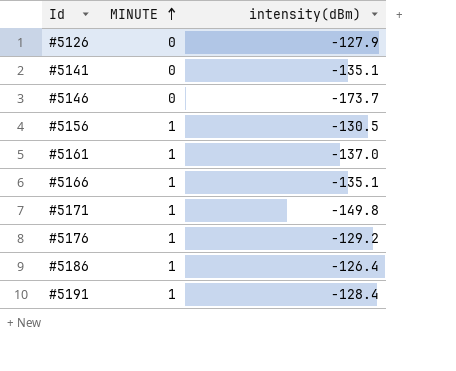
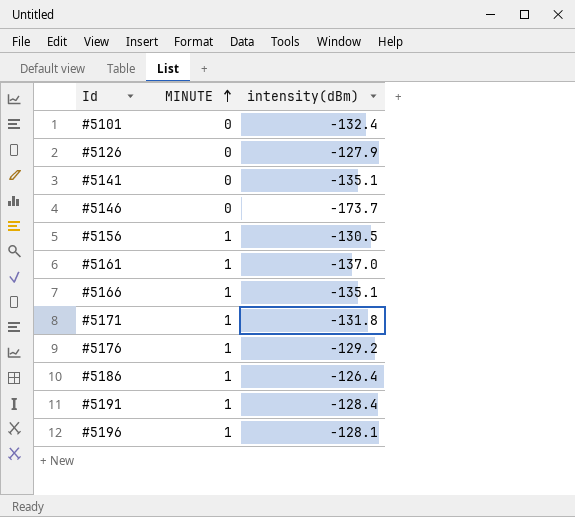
row #5101: none -> 0 | -132.4
#5171 | intensity(dBm): -149.8 -> -131.8
row #5196: none -> 1 | -128.1

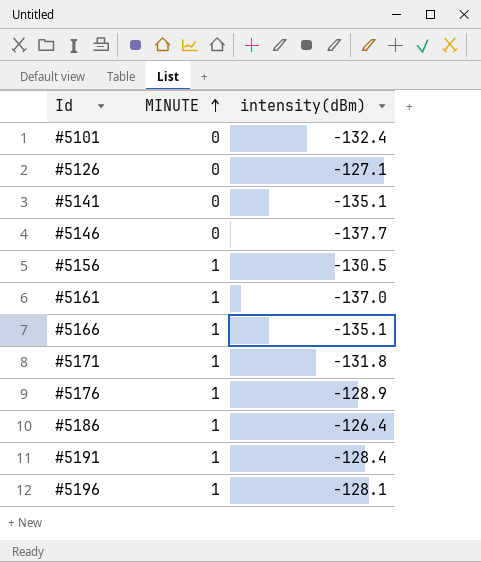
#5126 | intensity(dBm): -127.9 -> -127.1
#5146 | intensity(dBm): -173.7 -> -137.7
#5176 | intensity(dBm): -129.2 -> -128.9

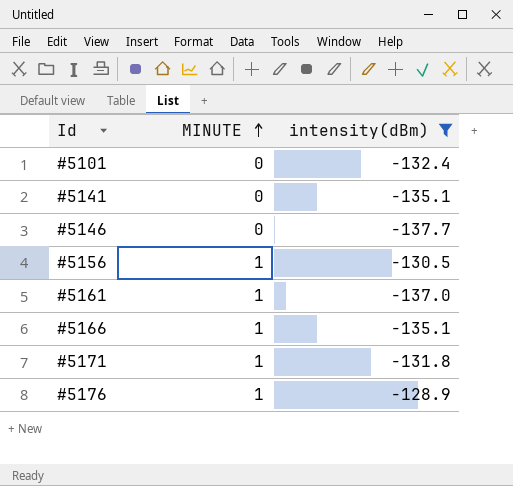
filter: none -> intensity(dBm) <= -128.9

